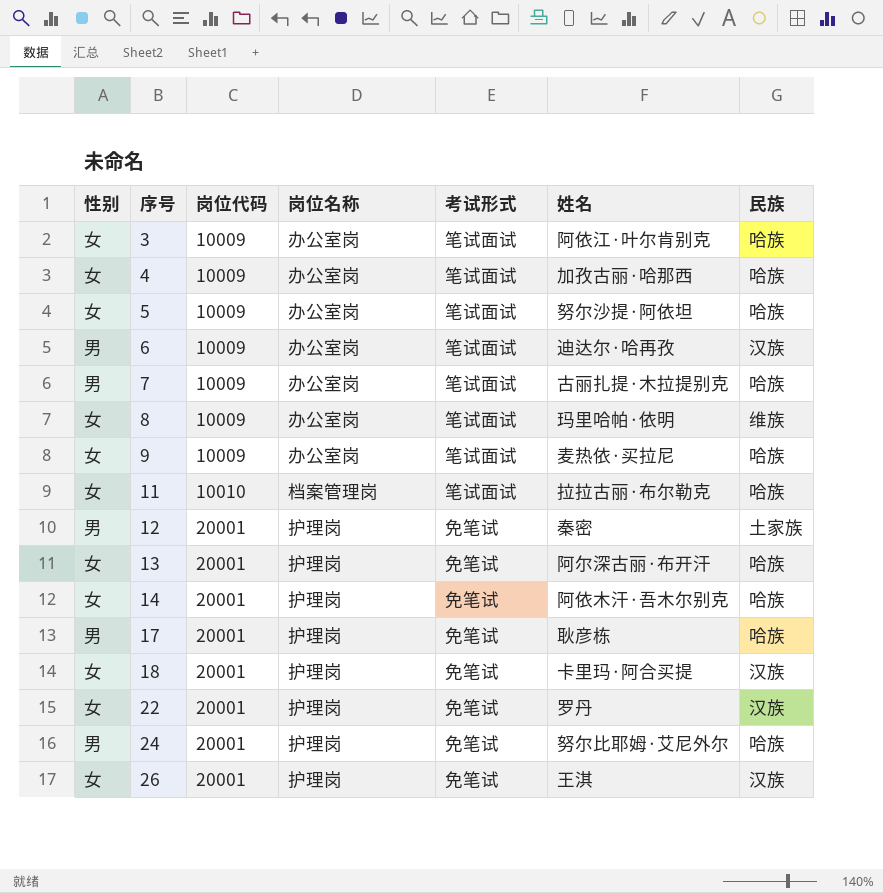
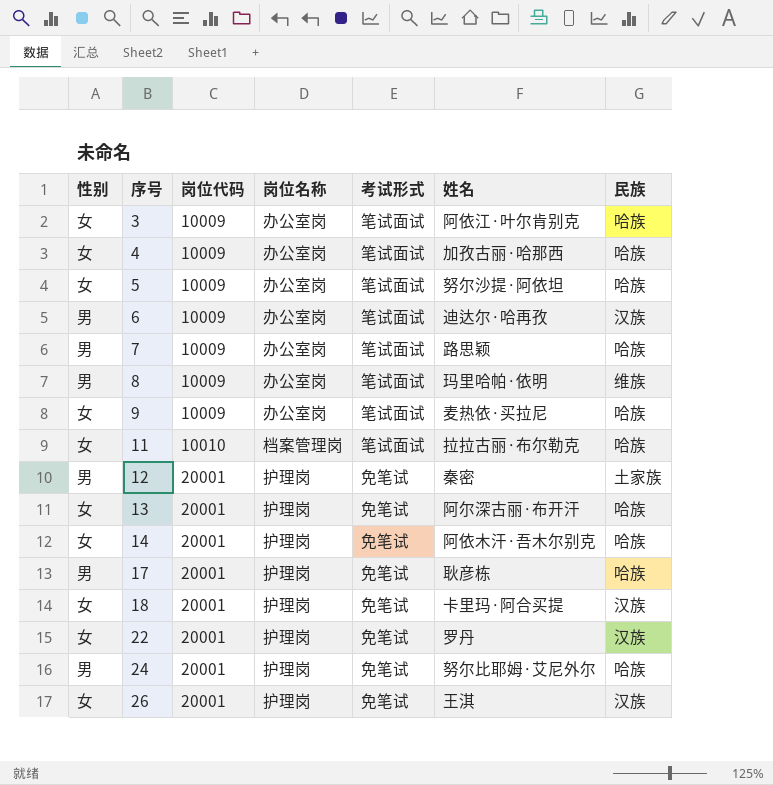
7 | 姓名: 古丽扎提·木拉提别克 -> 路思颖
8 | 性别: 女 -> 男

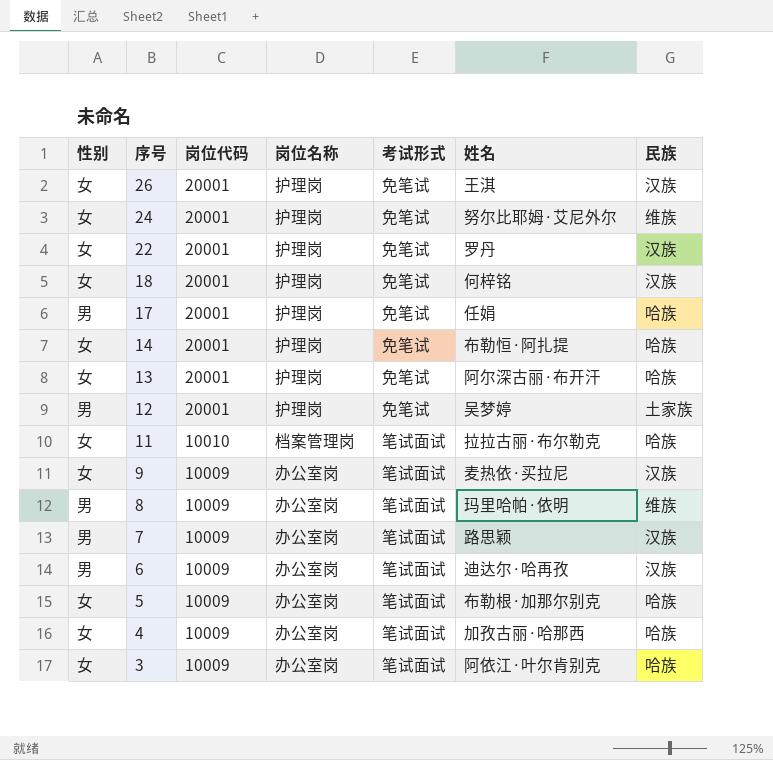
row order: 序号 ascending -> 序号 descending
24 | 性别: 男 -> 女
24 | 民族: 哈族 -> 维族
18 | 姓名: 卡里玛·阿合买提 -> 何梓铭
17 | 姓名: 耿彦栋 -> 任娟
14 | 姓名: 阿依木汗·吾木尔别克 -> 布勒恒·阿扎提
12 | 姓名: 秦密 -> 吴梦婷
9 | 民族: 哈族 -> 汉族
7 | 民族: 哈族 -> 汉族
5 | 姓名: 努尔沙提·阿依坦 -> 布勒根·加那尔别克

